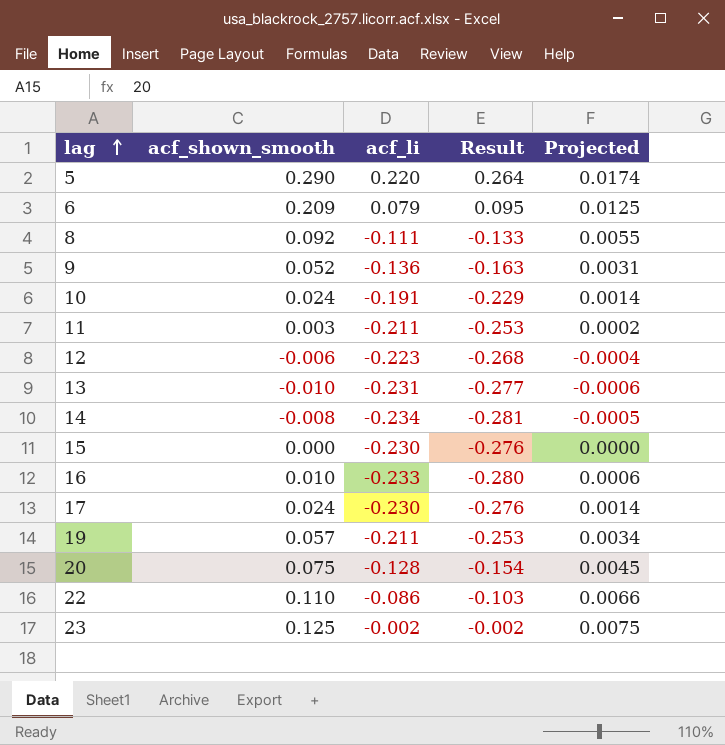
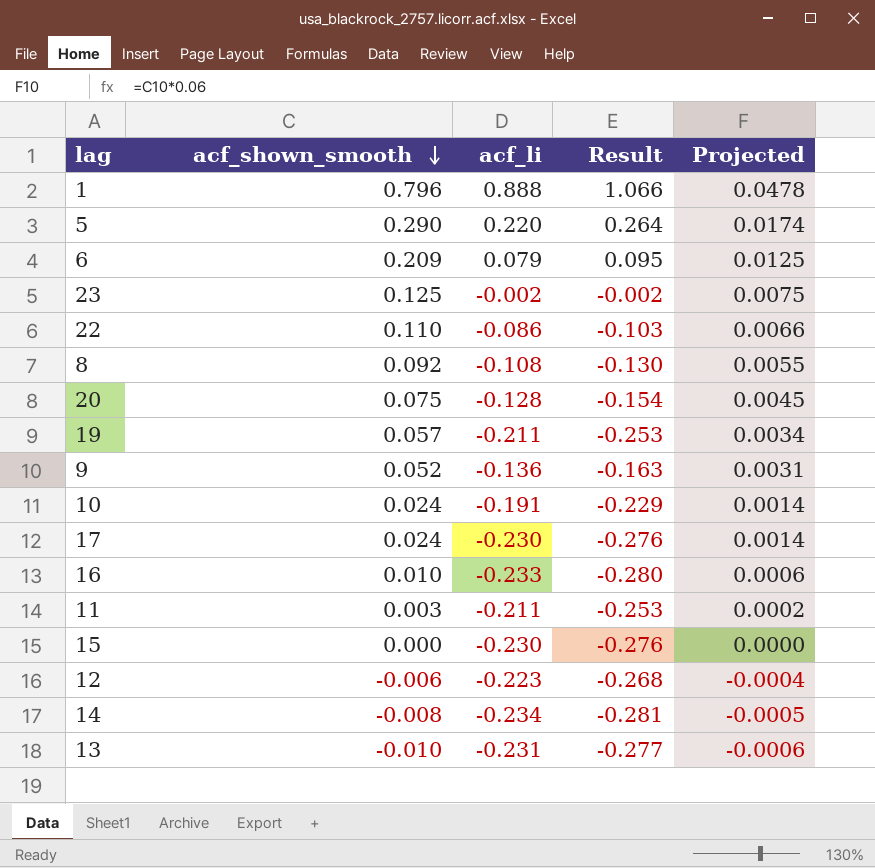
row order: lag ascending -> acf_shown_smooth descending
row 1: none -> 0.796 | 0.888 | 1.066 | 0.0478
8 | acf_li: -0.111 -> -0.108
8 | Result: -0.133 -> -0.130

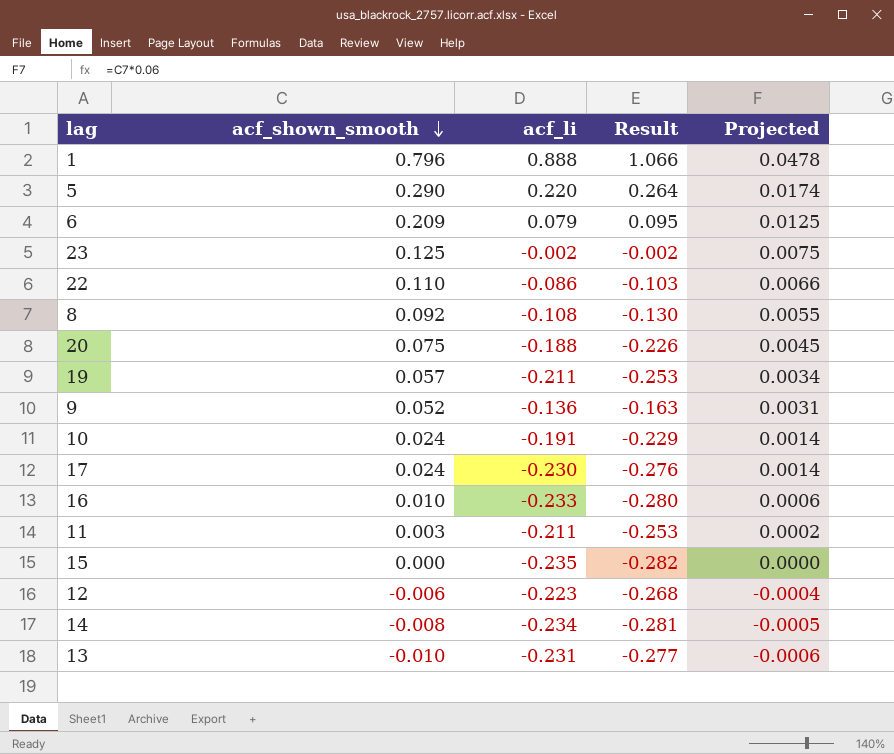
20 | acf_li: -0.128 -> -0.188
20 | Result: -0.154 -> -0.226
15 | acf_li: -0.230 -> -0.235
15 | Result: -0.276 -> -0.282

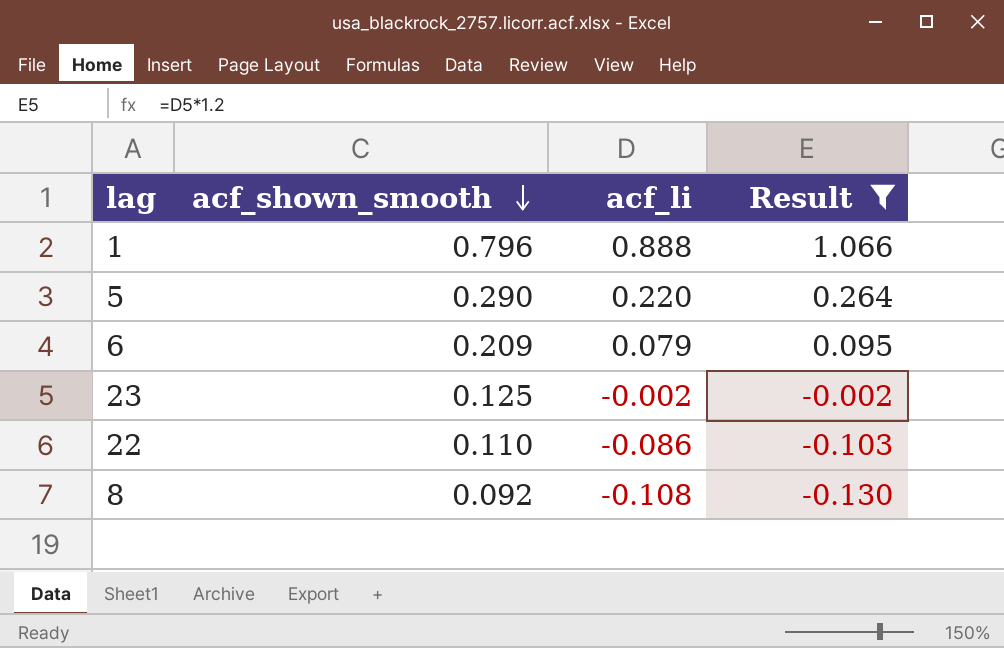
filter: none -> Result >= -0.130
column Projected | formula: [acf_shown_smooth] * 0.06 -> none

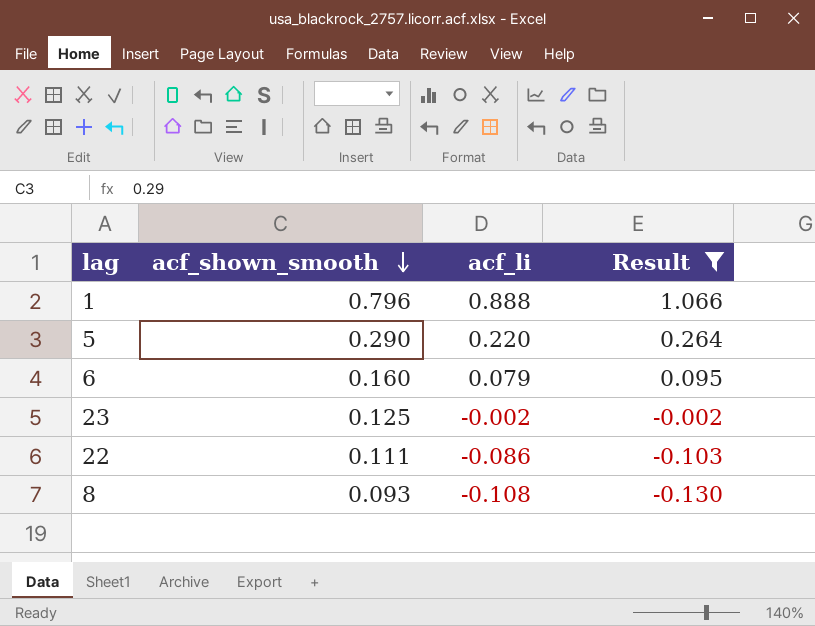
6 | acf_shown_smooth: 0.209 -> 0.160
22 | acf_shown_smooth: 0.110 -> 0.111
8 | acf_shown_smooth: 0.092 -> 0.093

